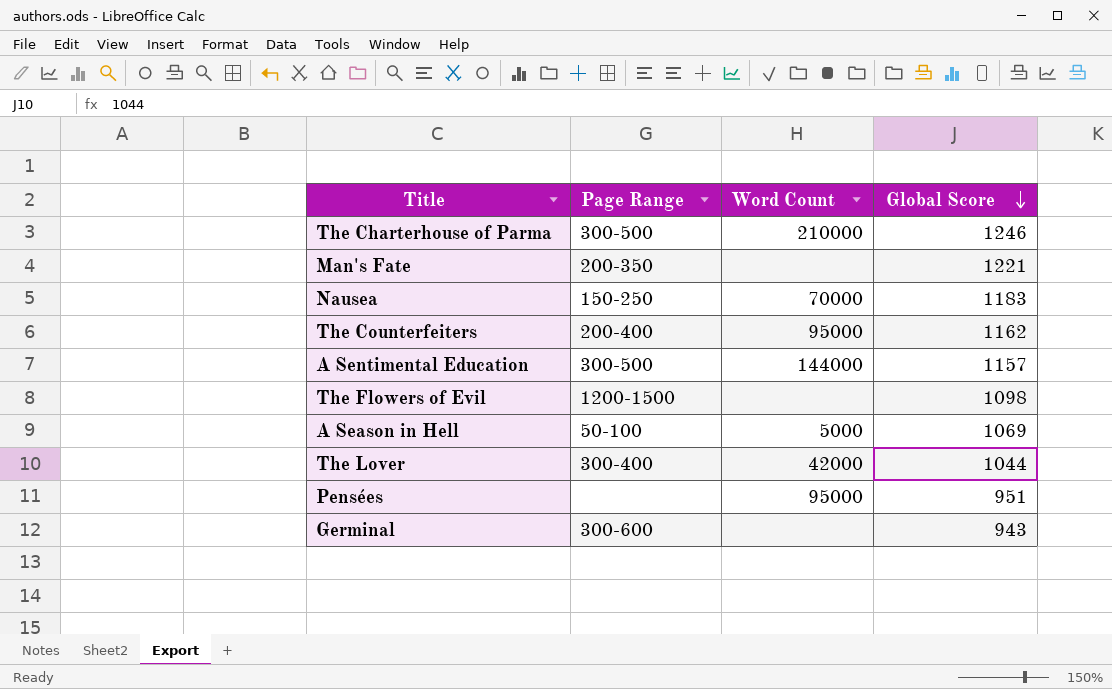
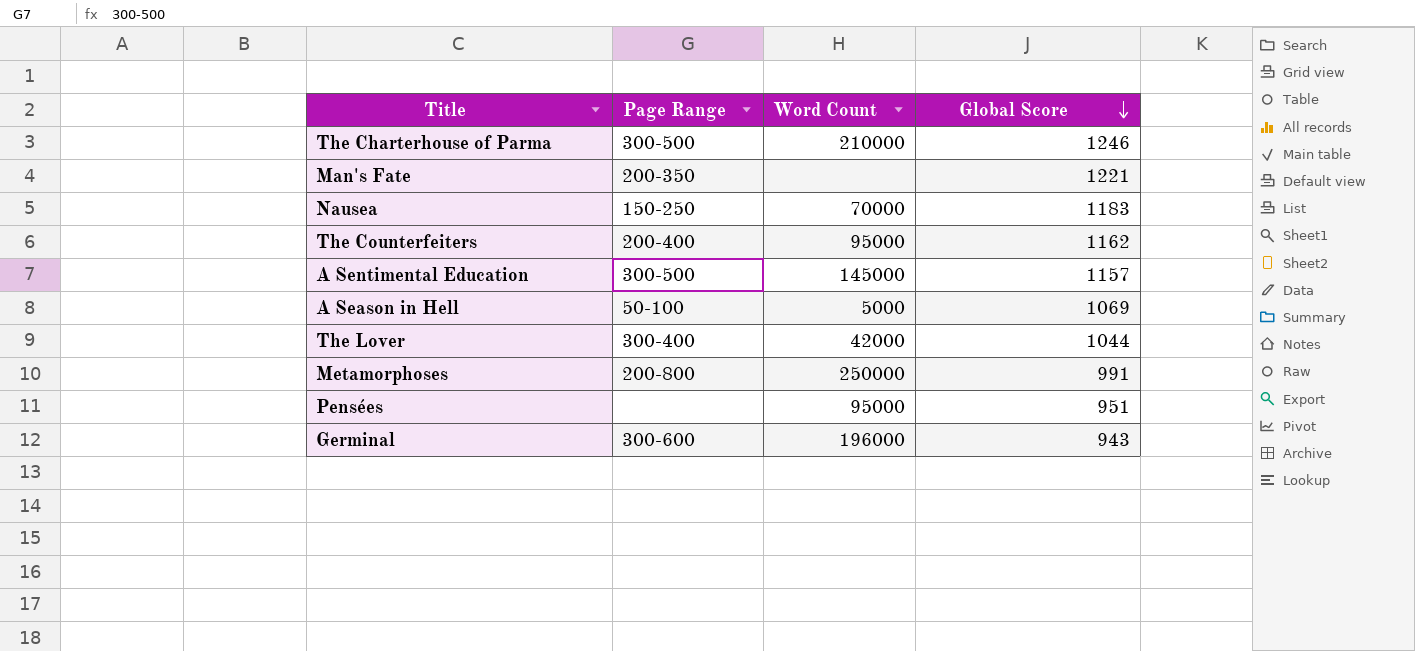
row The Flowers of Evil: 1200-1500 | none | 1098 -> none
A Sentimental Education | Word Count: 144000 -> 145000
row Metamorphoses: none -> 200-800 | 250000 | 991
Germinal | Word Count: none -> 196000

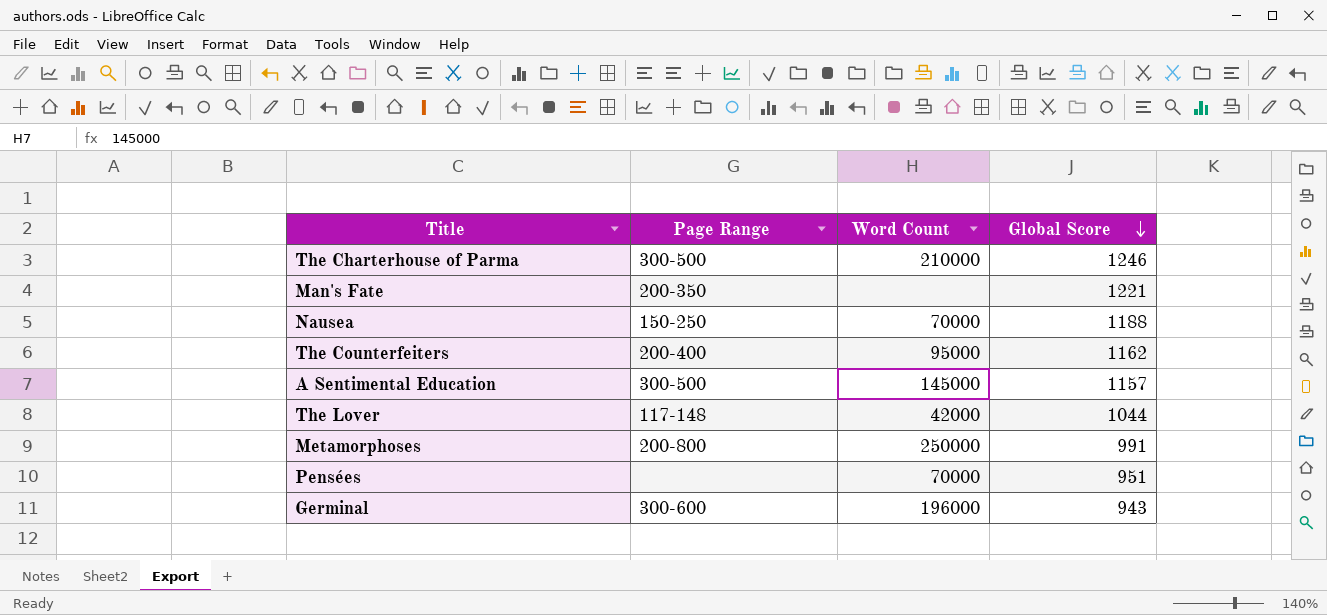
row A Season in Hell: 50-100 | 5000 | 1069 -> none
Nausea | Global Score: 1183 -> 1188
The Lover | Page Range: 300-400 -> 117-148
Pensées | Word Count: 95000 -> 70000

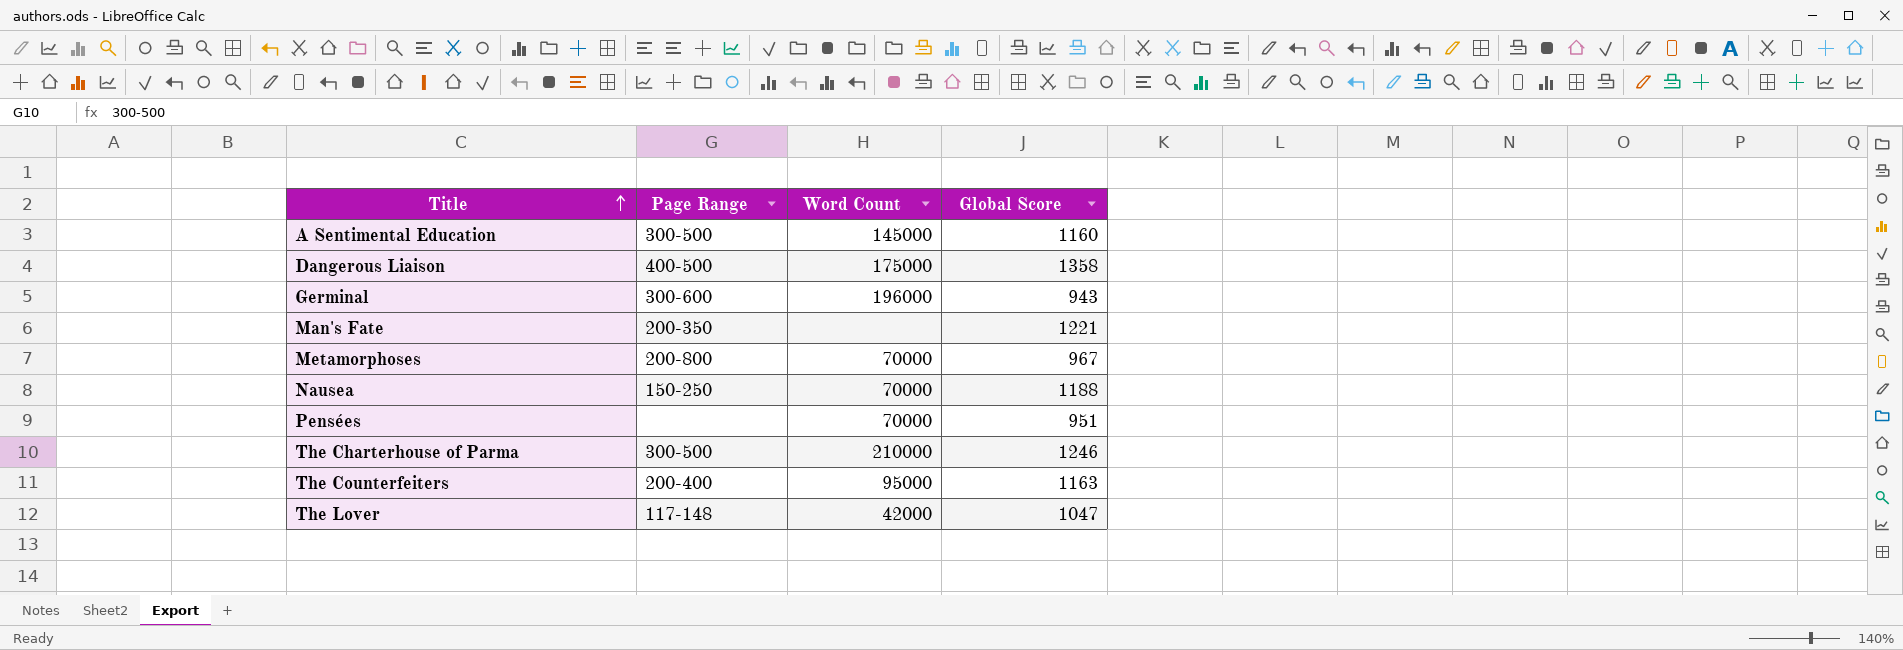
row order: Global Score descending -> Title ascending
A Sentimental Education | Global Score: 1157 -> 1160
row Dangerous Liaison: none -> 400-500 | 175000 | 1358
Metamorphoses | Word Count: 250000 -> 70000
Metamorphoses | Global Score: 991 -> 967
The Counterfeiters | Global Score: 1162 -> 1163
The Lover | Global Score: 1044 -> 1047

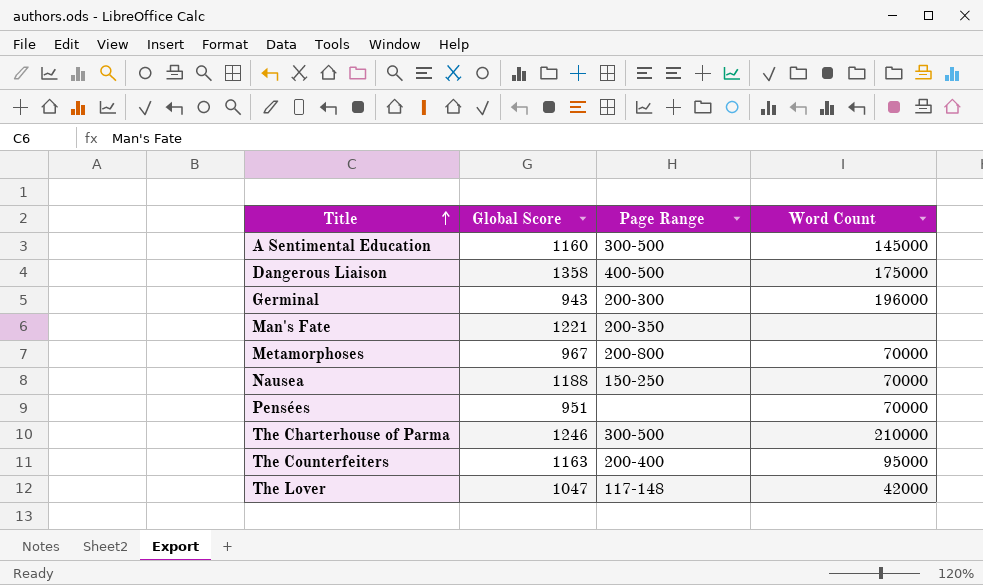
column Global Score | position: 4 -> 2
Germinal | Page Range: 300-600 -> 200-300

